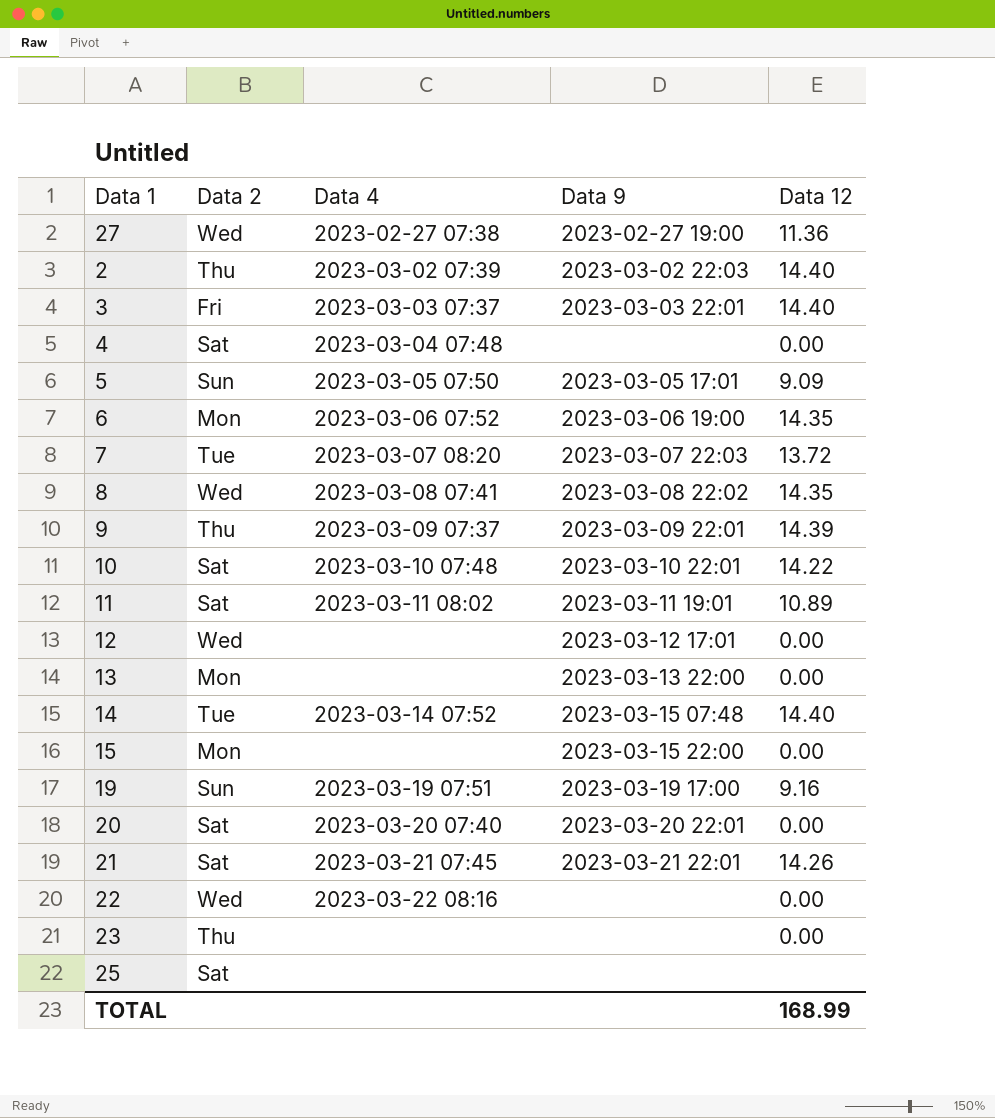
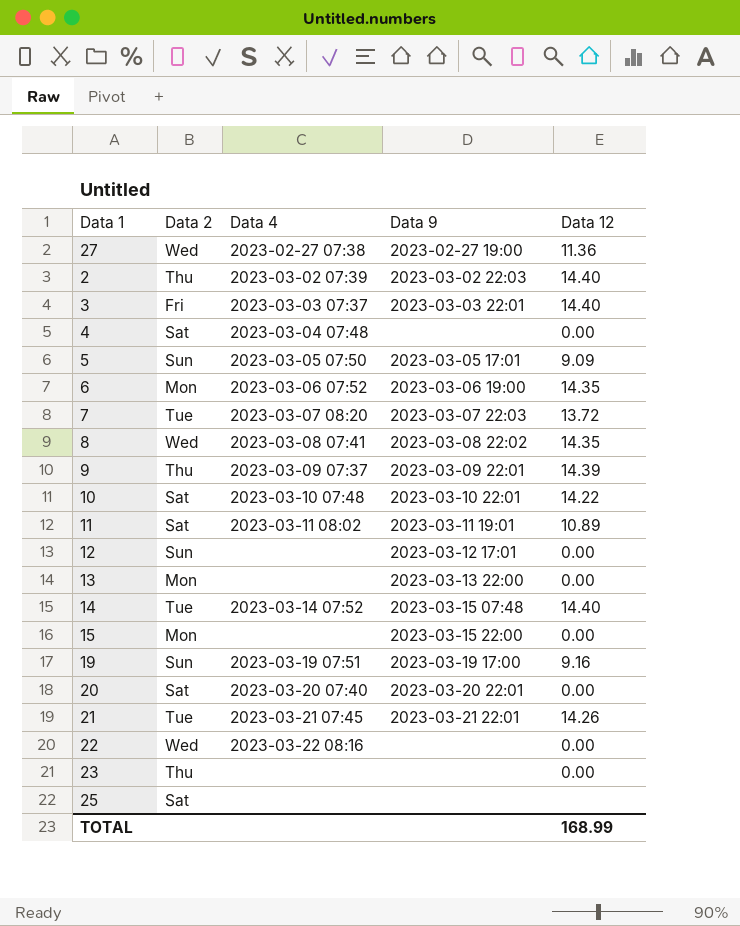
12 | Data 2: Wed -> Sun
21 | Data 2: Sat -> Tue

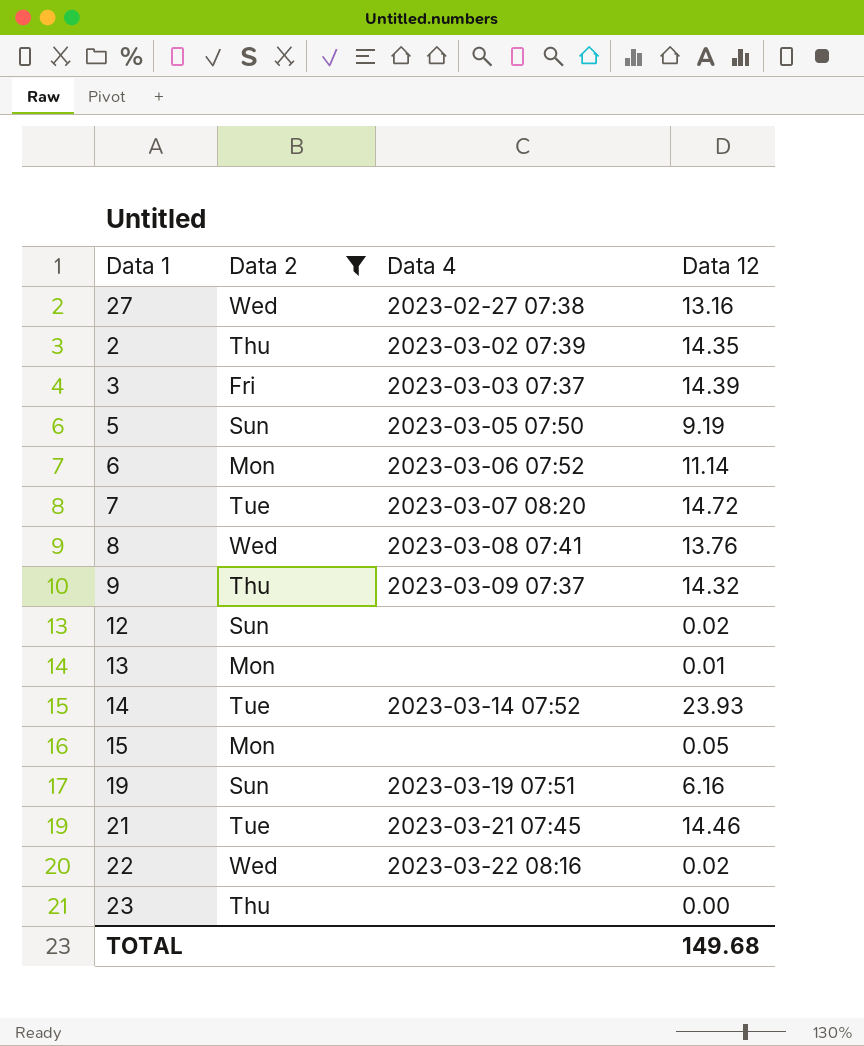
filter: none -> Data 2 != Sat
column Data 9 | position: 4 -> none
27 | Data 12: 11.36 -> 13.16
2 | Data 12: 14.40 -> 14.35
3 | Data 12: 14.40 -> 14.39
5 | Data 12: 9.09 -> 9.19
6 | Data 12: 14.35 -> 11.14
7 | Data 12: 13.72 -> 14.72
8 | Data 12: 14.35 -> 13.76
9 | Data 12: 14.39 -> 14.32
12 | Data 12: 0.00 -> 0.02
13 | Data 12: 0.00 -> 0.01
14 | Data 12: 14.40 -> 23.93
15 | Data 12: 0.00 -> 0.05
19 | Data 12: 9.16 -> 6.16
21 | Data 12: 14.26 -> 14.46
22 | Data 12: 0.00 -> 0.02
TOTAL | Data 12: 168.99 -> 149.68

